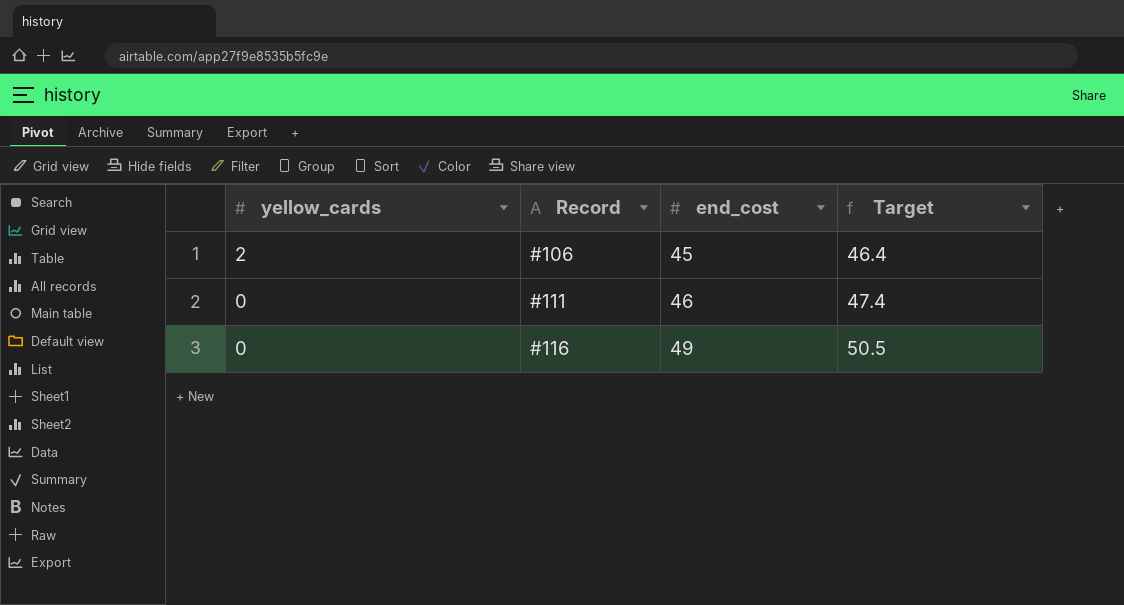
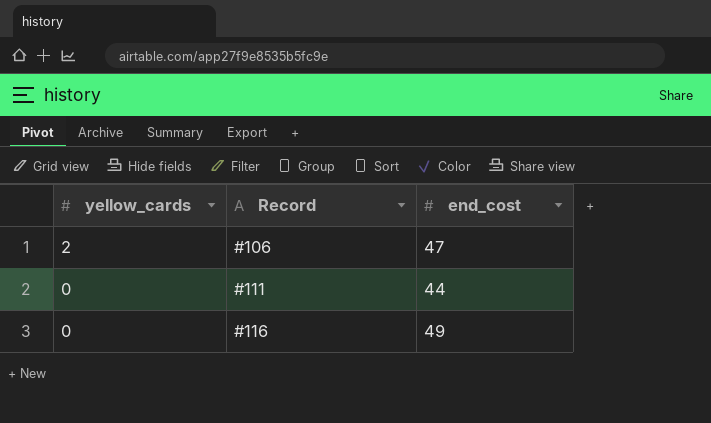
column Target | formula: [end_cost] * 1.03 -> none
#106 | end_cost: 45 -> 47
#111 | end_cost: 46 -> 44

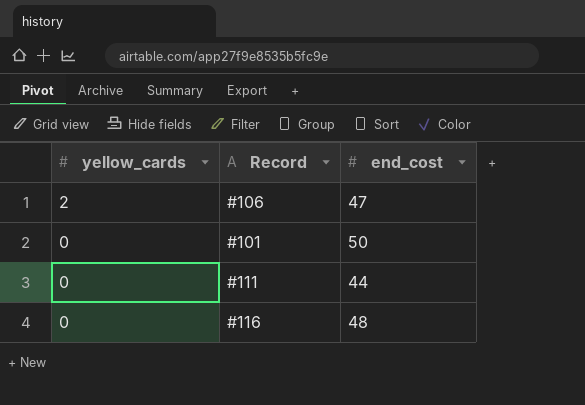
row #101: none -> 0 | 50
#116 | end_cost: 49 -> 48

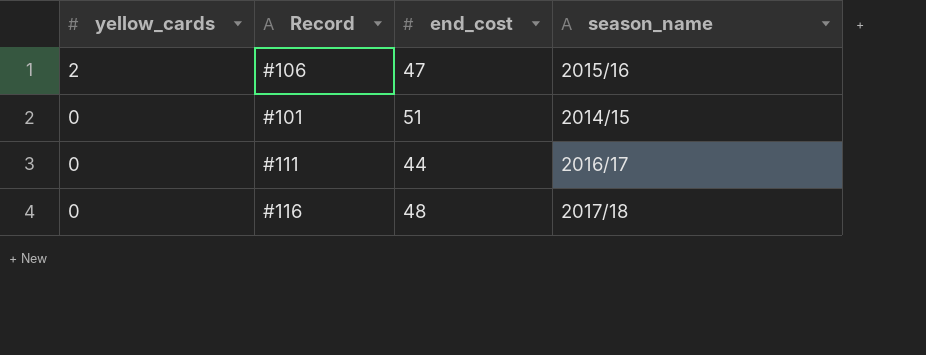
column season_name | position: none -> 4
#101 | end_cost: 50 -> 51

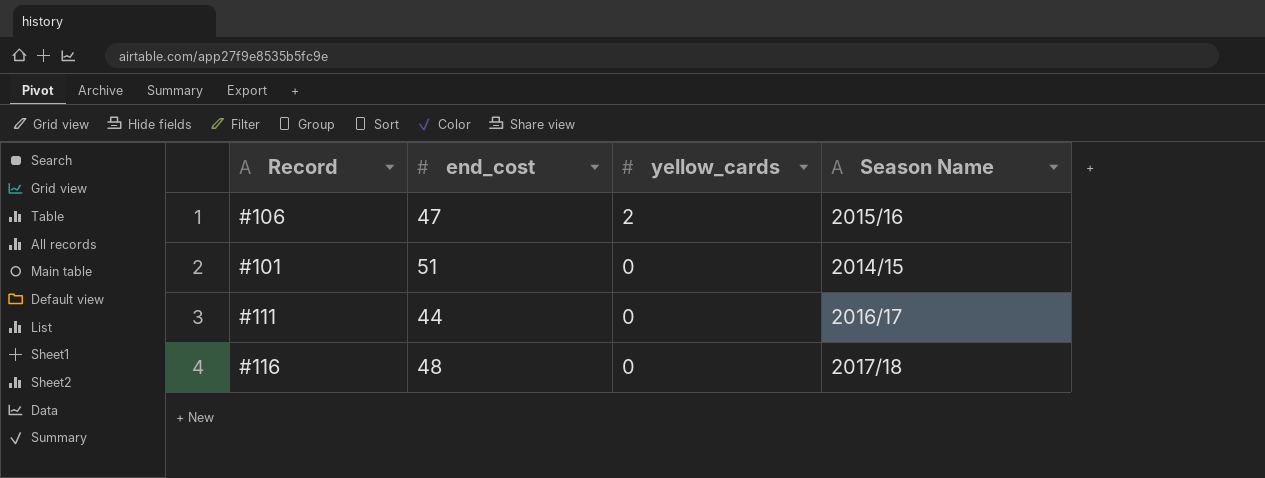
column yellow_cards | position: 1 -> 3
column name: season_name -> Season Name

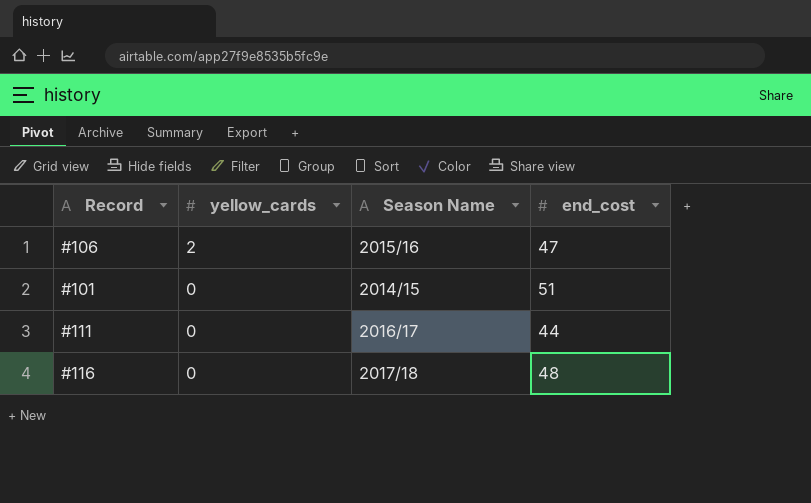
column end_cost | position: 2 -> 4

